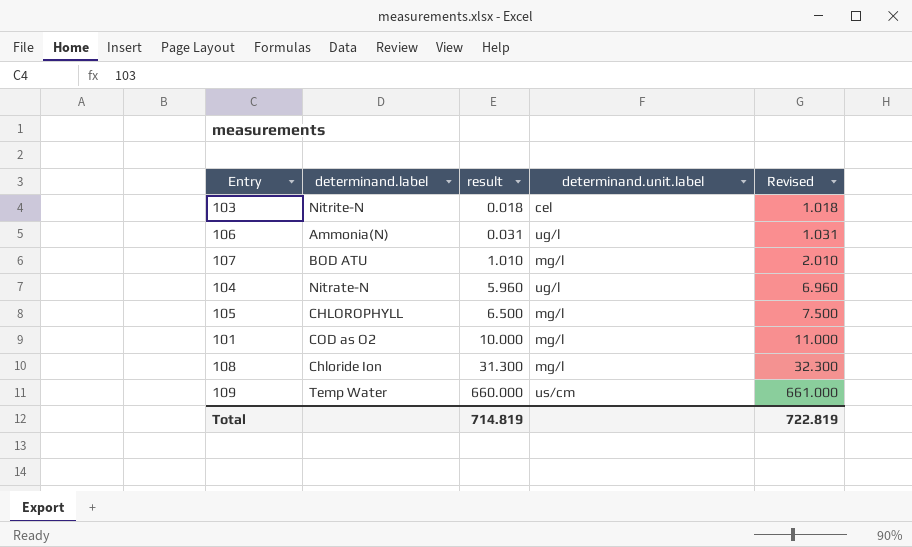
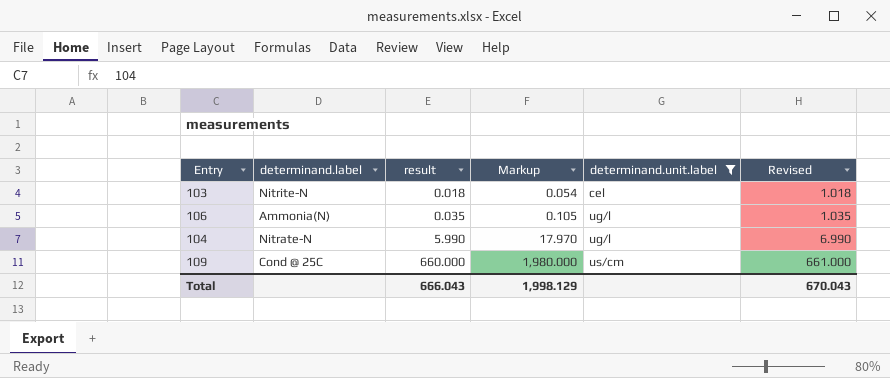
filter: none -> determinand.unit.label != mg/l
column Markup | formula: none -> [result] * 3
106 | result: 0.031 -> 0.035
106 | Revised: 1.031 -> 1.035
104 | result: 5.960 -> 5.990
104 | Revised: 6.960 -> 6.990
109 | determinand.label: Temp Water -> Cond @ 25C
Total | result: 714.819 -> 666.043
Total | Revised: 722.819 -> 670.043

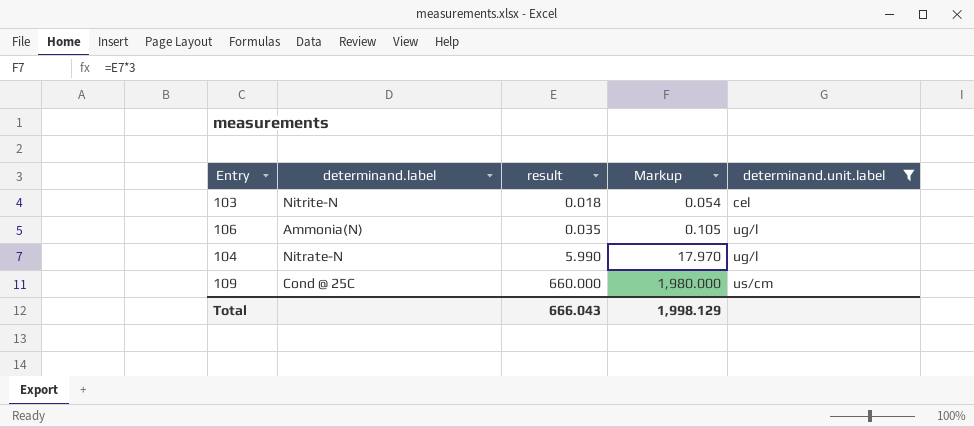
column Revised | formula: [result] + 1 -> none

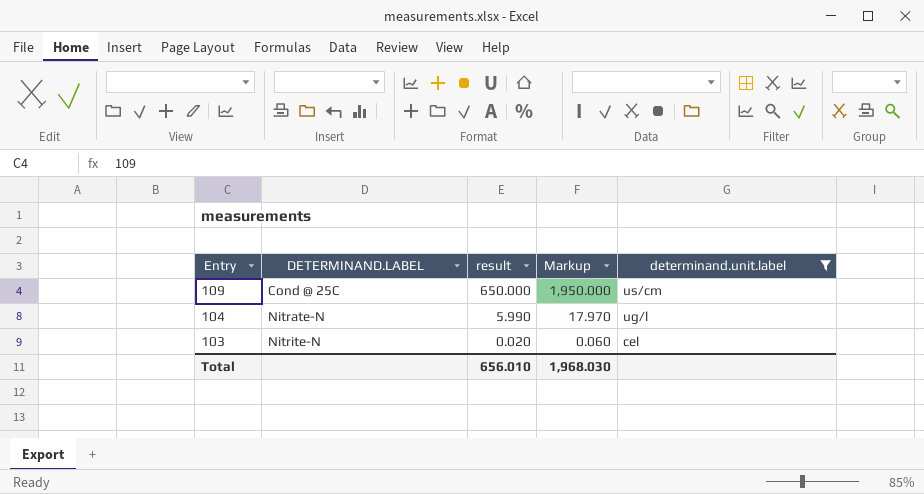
row order: result ascending -> Entry descending
column name: determinand.label -> DETERMINAND.LABEL
row 106: Ammonia(N) | 0.035 | 0.105 | ug/l -> none
109 | result: 660.000 -> 650.000
109 | Markup: 1,980.000 -> 1,950.000
103 | result: 0.018 -> 0.020
103 | Markup: 0.054 -> 0.060
Total | result: 666.043 -> 656.010
Total | Markup: 1,998.129 -> 1,968.030

